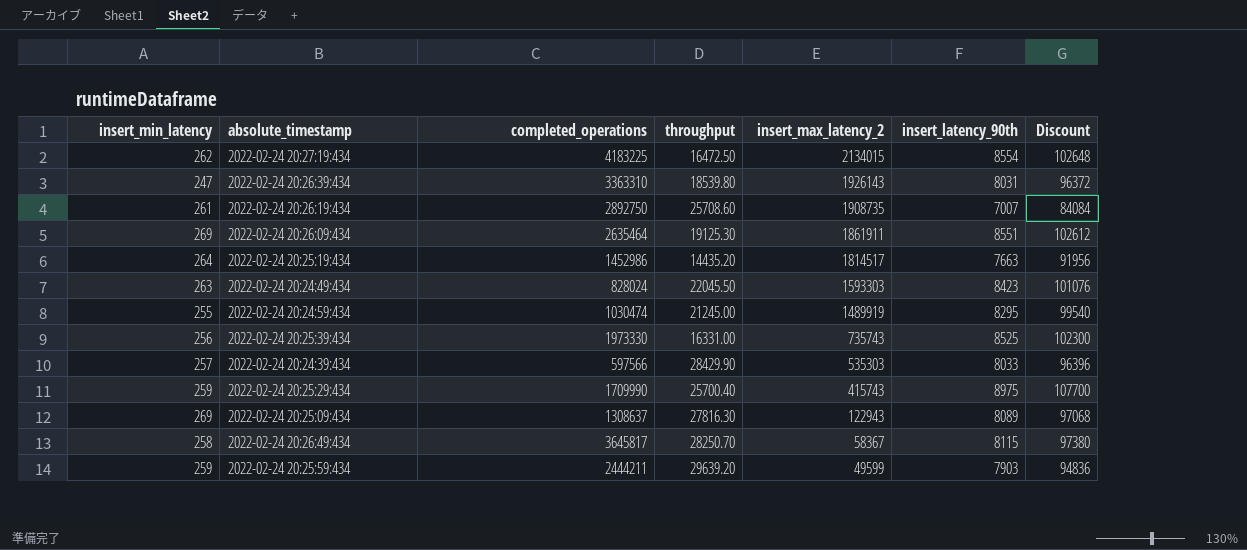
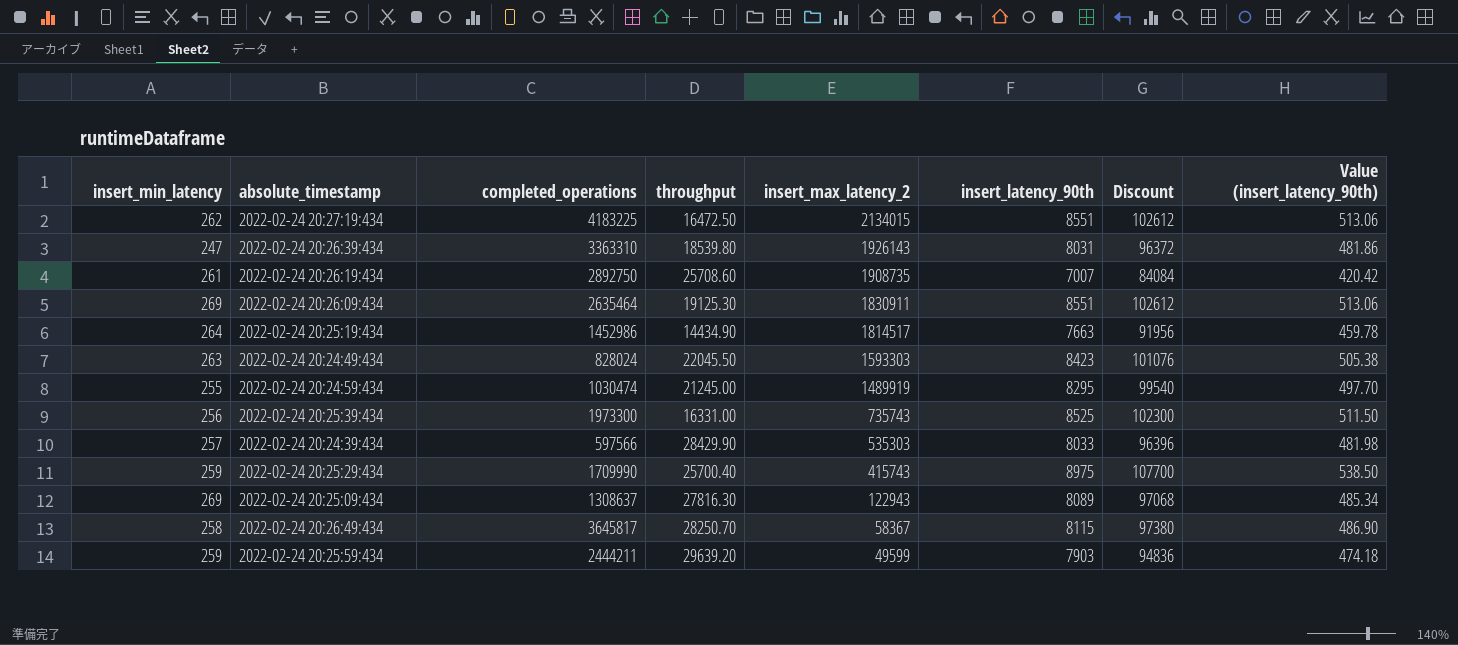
column Value (insert_latency_90th) | formula: none -> [insert_latency_90th] * 0.06
2022-02-24 20:27:19:434 | insert_latency_90th: 8554 -> 8551
2022-02-24 20:27:19:434 | Discount: 102648 -> 102612
2022-02-24 20:26:09:434 | insert_max_latency_2: 1861911 -> 1830911
2022-02-24 20:25:19:434 | throughput: 14435.20 -> 14434.90
2022-02-24 20:25:39:434 | completed_operations: 1973330 -> 1973300

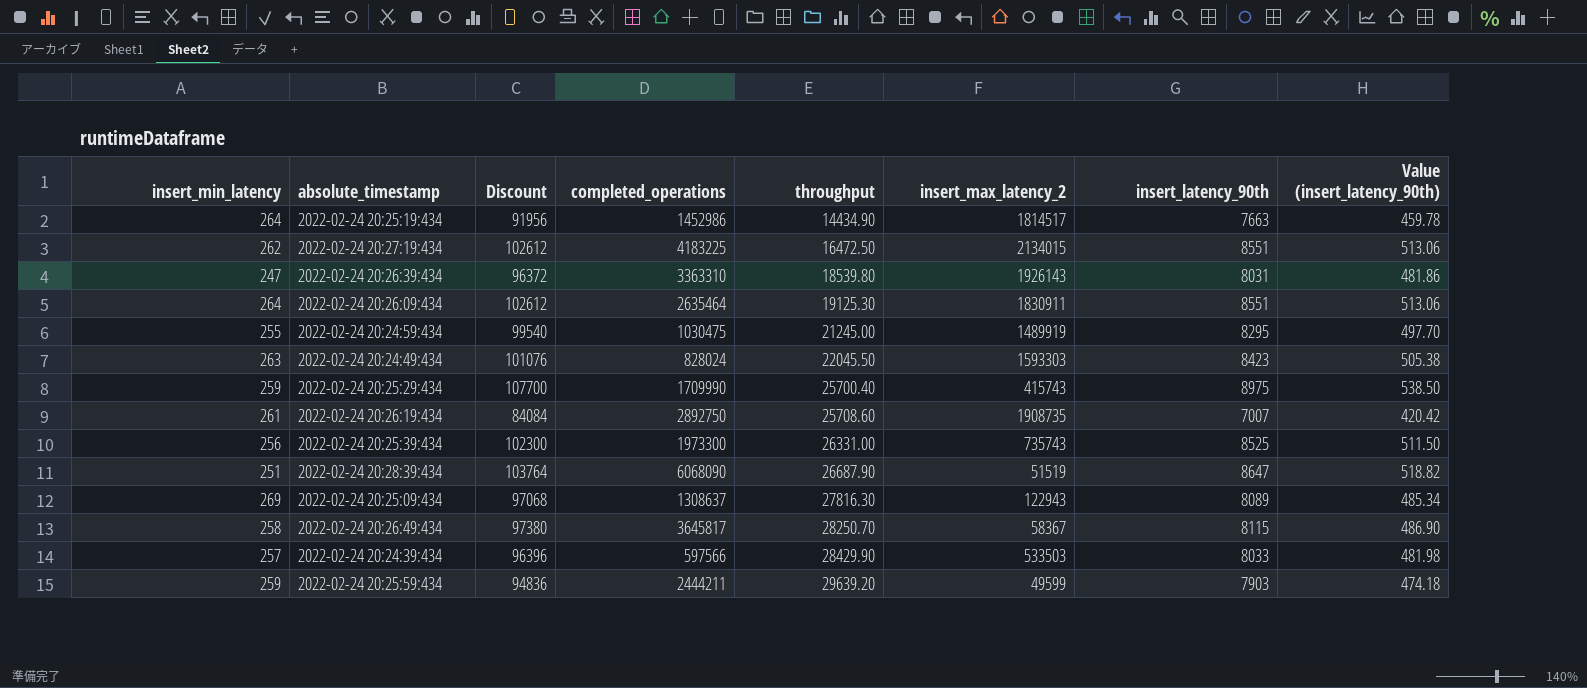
row order: insert_max_latency_2 descending -> throughput ascending
column Discount | position: 7 -> 3
2022-02-24 20:26:09:434 | insert_min_latency: 269 -> 264
2022-02-24 20:24:59:434 | completed_operations: 1030474 -> 1030475
2022-02-24 20:25:39:434 | throughput: 16331.00 -> 26331.00
row 2022-02-24 20:28:39:434: none -> 251 | 103764 | 6068090 | 26687.90 | 51519 | 8647 | 518.82
2022-02-24 20:24:39:434 | insert_max_latency_2: 535303 -> 533503

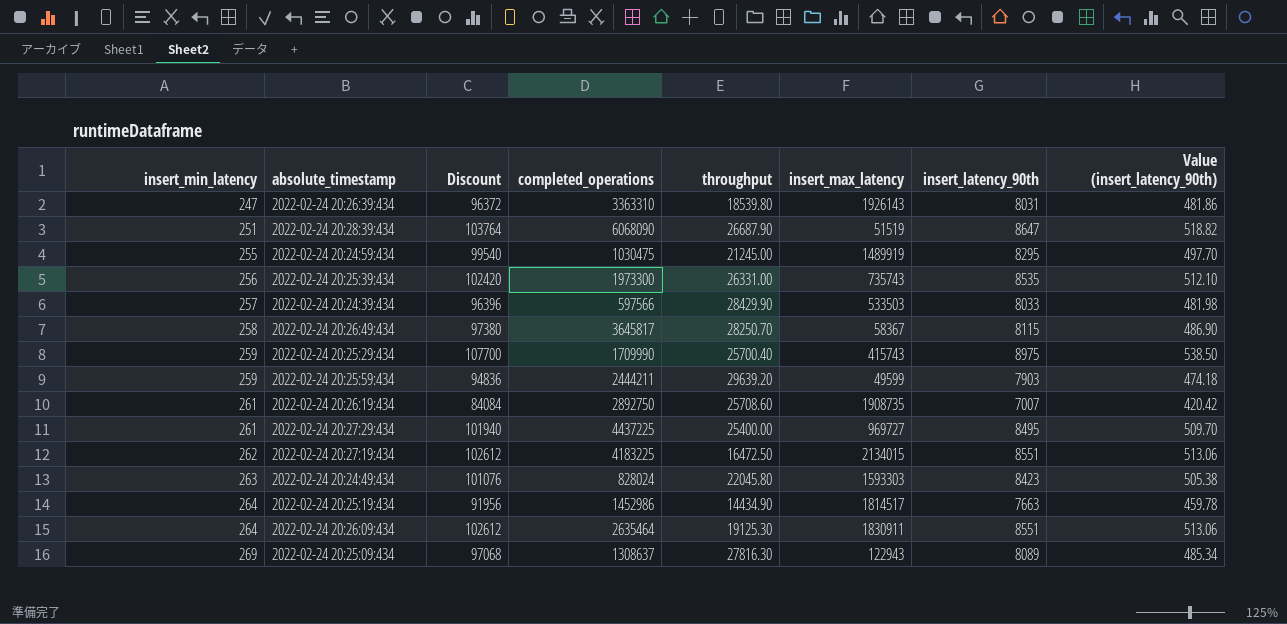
row order: throughput ascending -> insert_min_latency ascending
column name: insert_max_latency_2 -> insert_max_latency
2022-02-24 20:25:39:434 | Discount: 102300 -> 102420
2022-02-24 20:25:39:434 | insert_latency_90th: 8525 -> 8535
2022-02-24 20:25:39:434 | Value (insert_latency_90th): 511.50 -> 512.10
row 2022-02-24 20:27:29:434: none -> 261 | 101940 | 4437225 | 25400.00 | 969727 | 8495 | 509.70
2022-02-24 20:24:49:434 | throughput: 22045.50 -> 22045.80

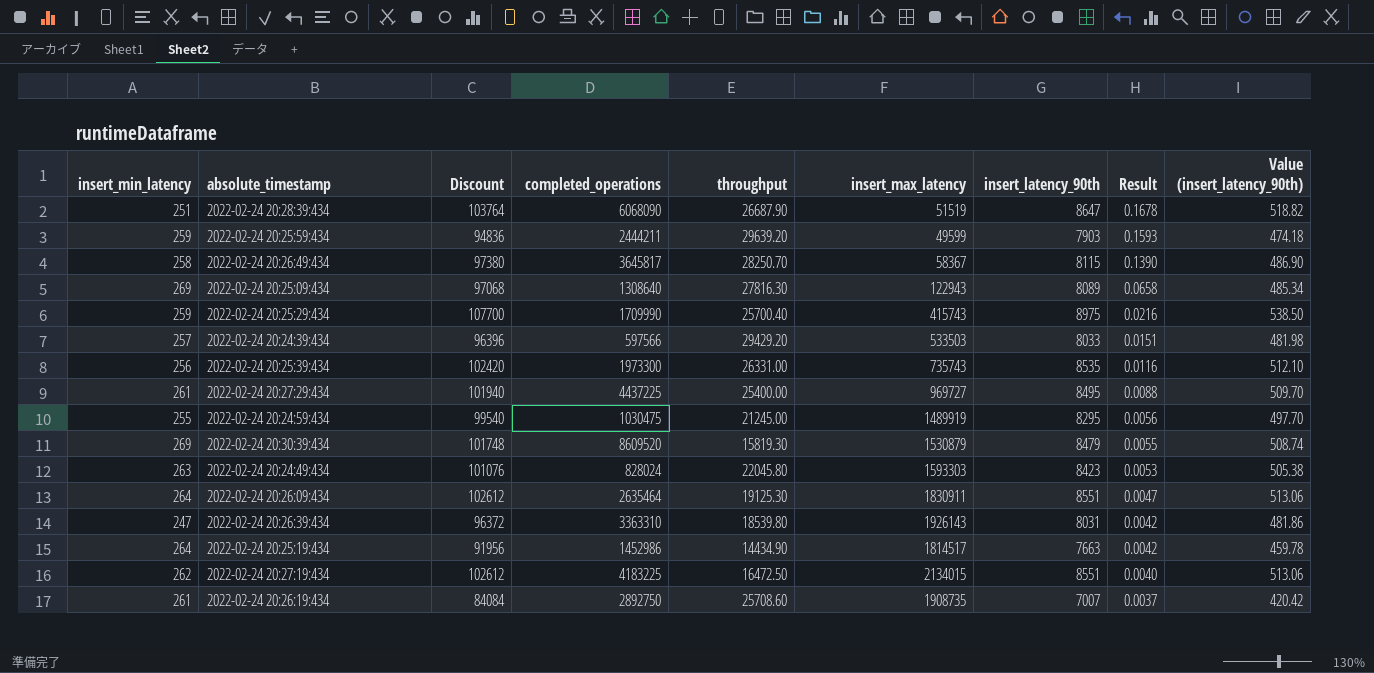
row order: insert_min_latency ascending -> Result descending
column Result | formula: none -> [insert_latency_90th] / [insert_max_latency]
2022-02-24 20:25:09:434 | completed_operations: 1308637 -> 1308640
2022-02-24 20:24:39:434 | throughput: 28429.90 -> 29429.20
row 2022-02-24 20:30:39:434: none -> 269 | 101748 | 8609520 | 15819.30 | 1530879 | 8479 | 0.0055 | 508.74

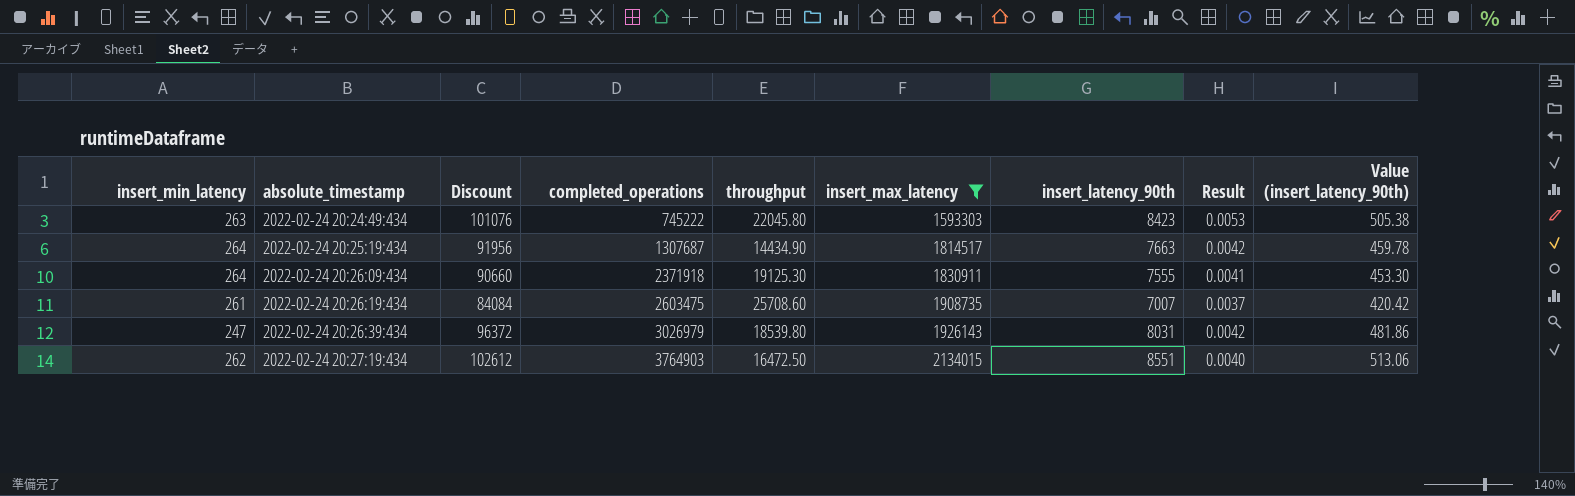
filter: none -> insert_max_latency >= 1593303
row order: Result descending -> absolute_timestamp ascending
2022-02-24 20:24:49:434 | completed_operations: 828024 -> 745222
2022-02-24 20:25:19:434 | completed_operations: 1452986 -> 1307687
2022-02-24 20:26:09:434 | Discount: 102612 -> 90660
2022-02-24 20:26:09:434 | completed_operations: 2635464 -> 2371918
2022-02-24 20:26:09:434 | insert_latency_90th: 8551 -> 7555
2022-02-24 20:26:09:434 | Result: 0.0047 -> 0.0041
2022-02-24 20:26:09:434 | Value (insert_latency_90th): 513.06 -> 453.30
2022-02-24 20:26:19:434 | completed_operations: 2892750 -> 2603475
2022-02-24 20:26:39:434 | completed_operations: 3363310 -> 3026979
2022-02-24 20:27:19:434 | completed_operations: 4183225 -> 3764903

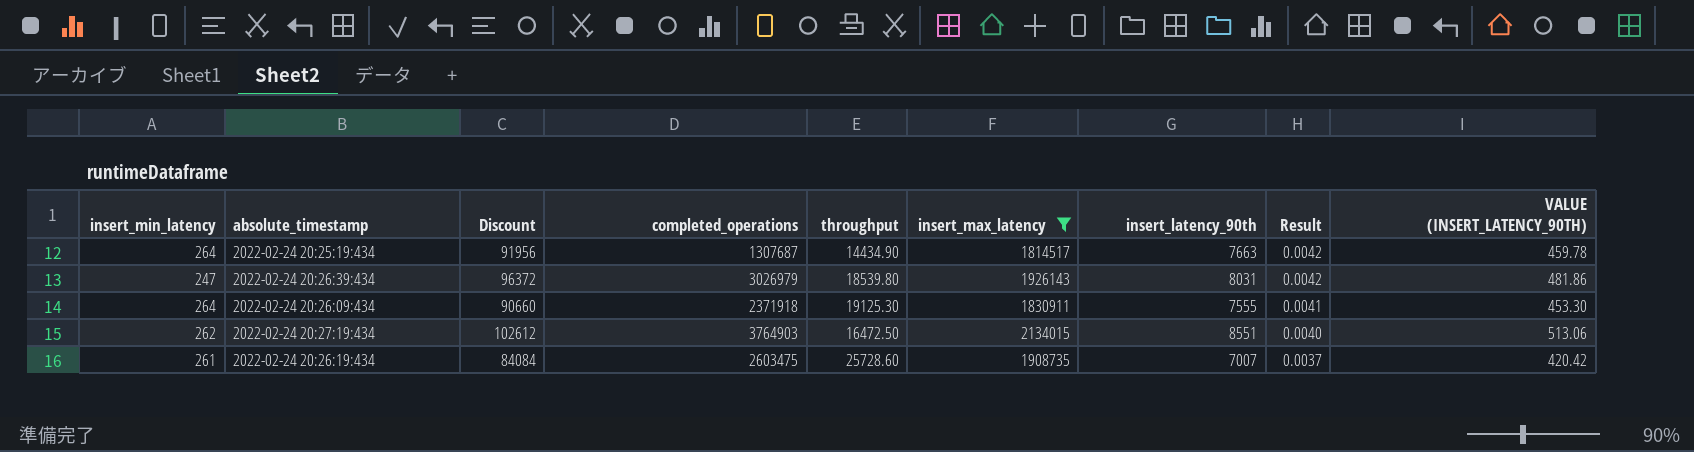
row order: absolute_timestamp ascending -> Result descending
column name: Value (insert_latency_90th) -> VALUE (INSERT_LATENCY_90TH)
row 2022-02-24 20:24:49:434: 263 | 101076 | 745222 | 22045.80 | 1593303 | 8423 | 0.0053 | 505.38 -> none
2022-02-24 20:26:19:434 | throughput: 25708.60 -> 25728.60

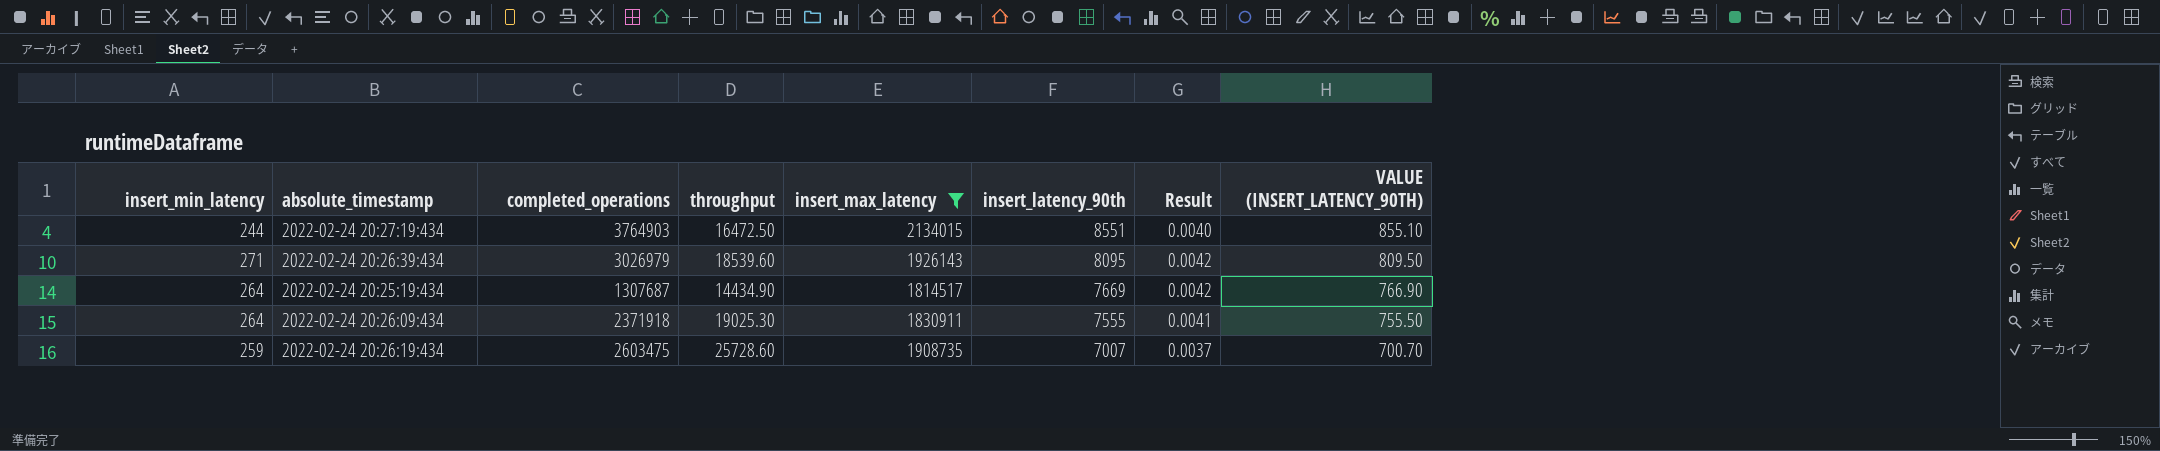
row order: Result descending -> insert_latency_90th descending
column Discount | formula: [insert_latency_90th] * 12 -> none
column VALUE (INSERT_LATENCY_90TH) | formula: [insert_latency_90th] * 0.06 -> [insert_latency_90th] * 0.1
2022-02-24 20:27:19:434 | insert_min_latency: 262 -> 244
2022-02-24 20:26:39:434 | insert_min_latency: 247 -> 271
2022-02-24 20:26:39:434 | throughput: 18539.80 -> 18539.60
2022-02-24 20:26:39:434 | insert_latency_90th: 8031 -> 8095
2022-02-24 20:25:19:434 | insert_latency_90th: 7663 -> 7669
2022-02-24 20:26:09:434 | throughput: 19125.30 -> 19025.30
2022-02-24 20:26:19:434 | insert_min_latency: 261 -> 259

